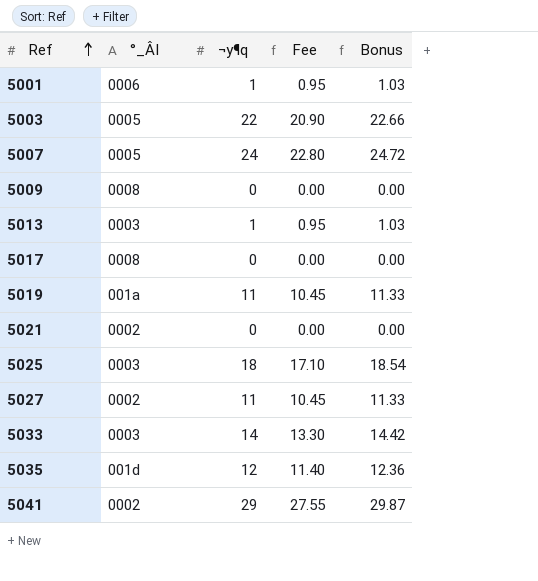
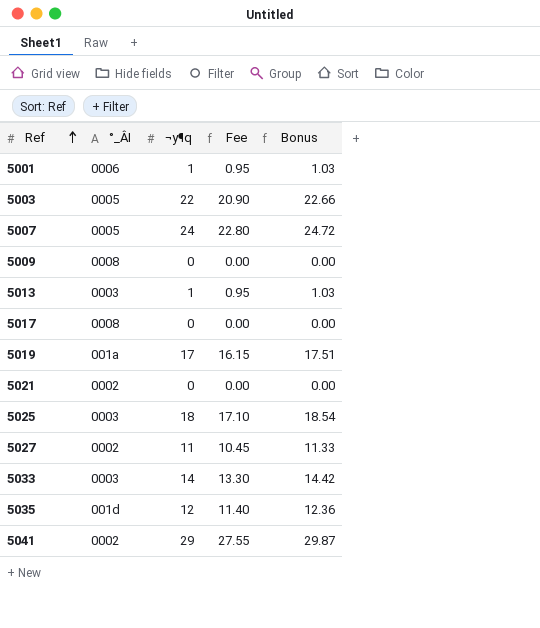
5019 | ¬y¶q: 11 -> 17
5019 | Fee: 10.45 -> 16.15
5019 | Bonus: 11.33 -> 17.51

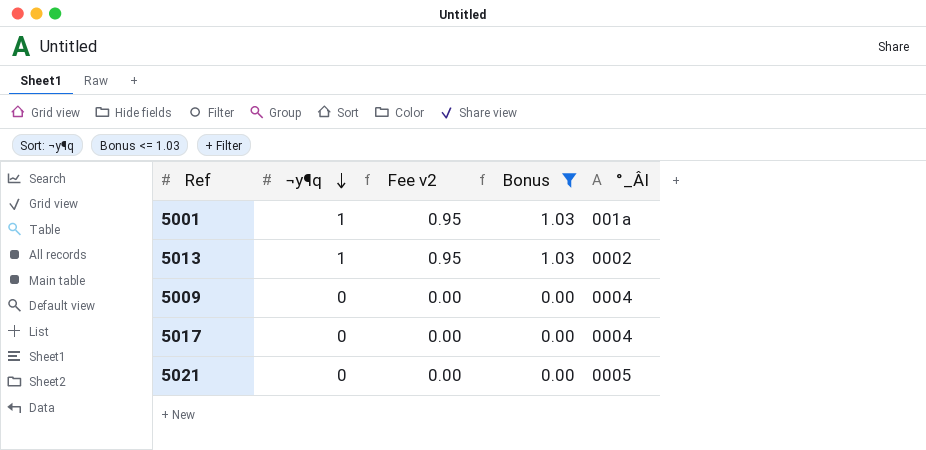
filter: none -> Bonus <= 1.03
row order: Ref ascending -> ¬y¶q descending
column name: Fee -> Fee v2
column °_ÂI | position: 2 -> 5
5001 | °_ÂI: 0006 -> 001a
5013 | °_ÂI: 0003 -> 0002
5009 | °_ÂI: 0008 -> 0004
5017 | °_ÂI: 0008 -> 0004
5021 | °_ÂI: 0002 -> 0005

